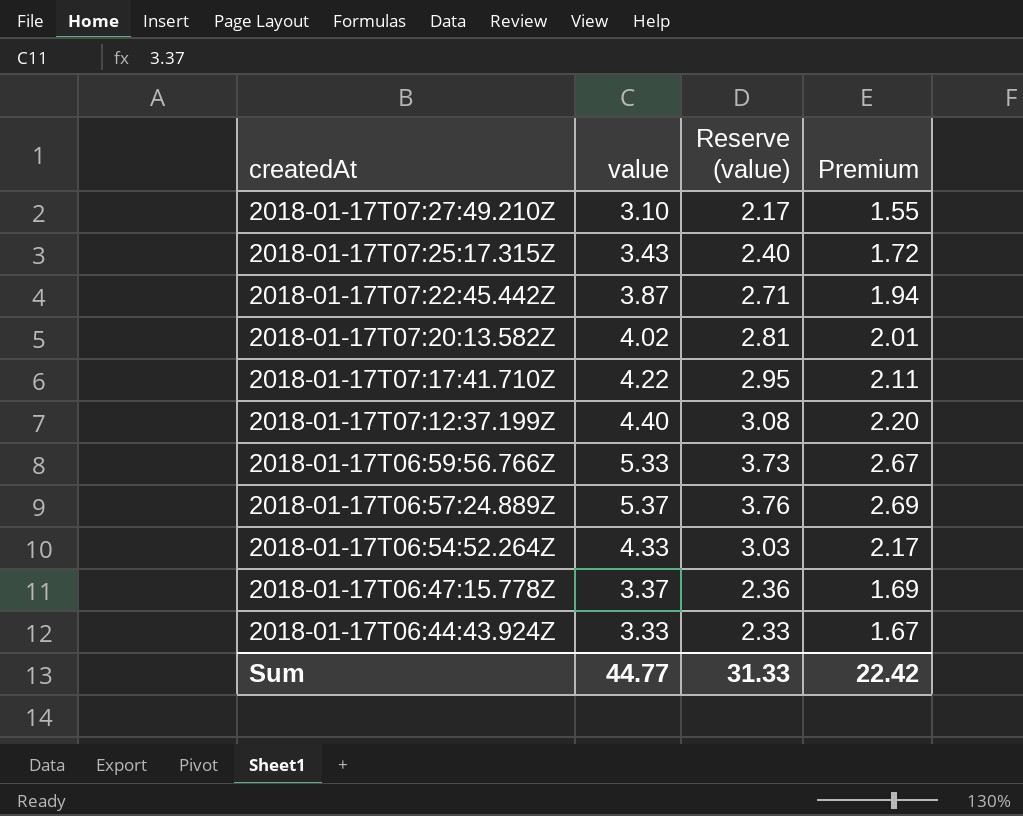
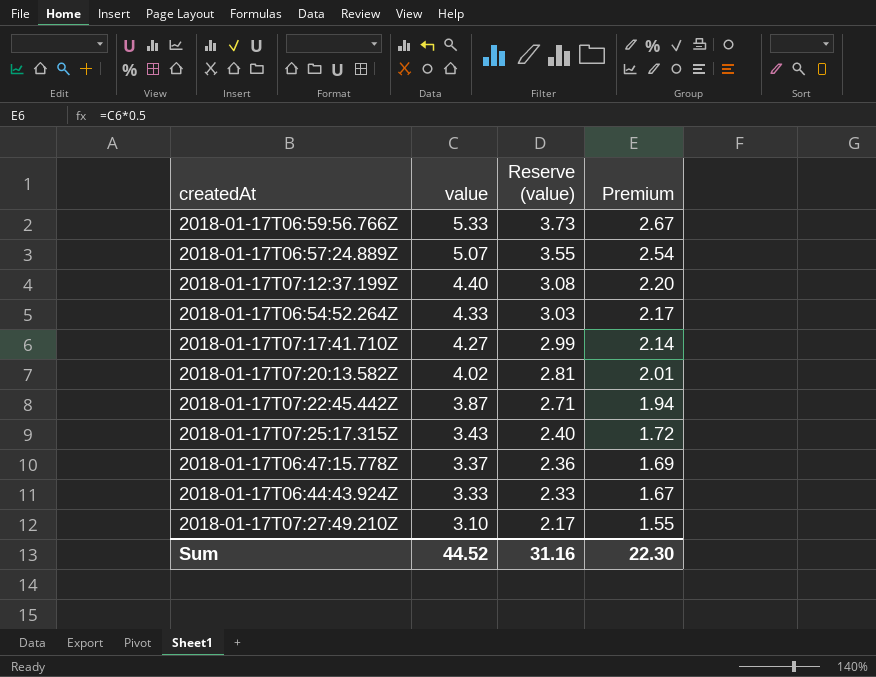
row order: createdAt descending -> value descending
2018-01-17T06:57:24.889Z | value: 5.37 -> 5.07
2018-01-17T06:57:24.889Z | Reserve (value): 3.76 -> 3.55
2018-01-17T06:57:24.889Z | Premium: 2.69 -> 2.54
2018-01-17T07:17:41.710Z | value: 4.22 -> 4.27
2018-01-17T07:17:41.710Z | Reserve (value): 2.95 -> 2.99
2018-01-17T07:17:41.710Z | Premium: 2.11 -> 2.14
Sum | value: 44.77 -> 44.52
Sum | Reserve (value): 31.33 -> 31.16
Sum | Premium: 22.42 -> 22.30

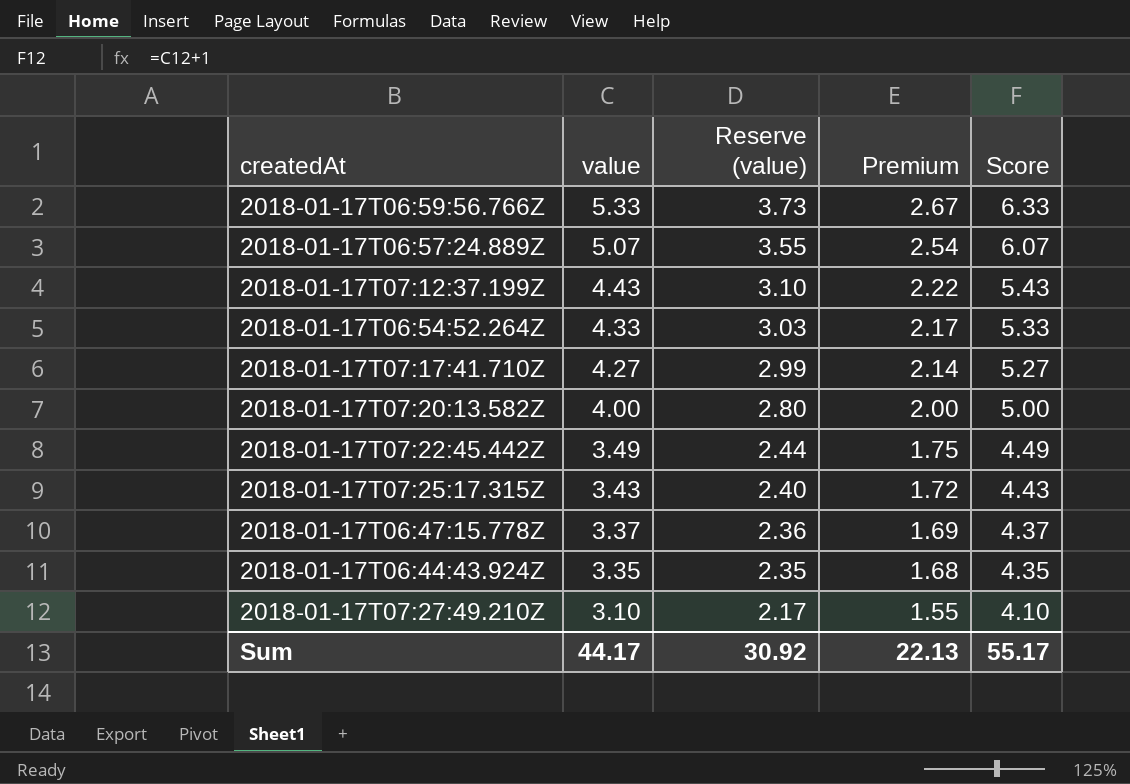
column Score | formula: none -> [value] + 1
2018-01-17T07:12:37.199Z | value: 4.40 -> 4.43
2018-01-17T07:12:37.199Z | Reserve (value): 3.08 -> 3.10
2018-01-17T07:12:37.199Z | Premium: 2.20 -> 2.22
2018-01-17T07:20:13.582Z | value: 4.02 -> 4.00
2018-01-17T07:20:13.582Z | Reserve (value): 2.81 -> 2.80
2018-01-17T07:20:13.582Z | Premium: 2.01 -> 2.00
2018-01-17T07:22:45.442Z | value: 3.87 -> 3.49
2018-01-17T07:22:45.442Z | Reserve (value): 2.71 -> 2.44
2018-01-17T07:22:45.442Z | Premium: 1.94 -> 1.75
2018-01-17T06:44:43.924Z | value: 3.33 -> 3.35
2018-01-17T06:44:43.924Z | Reserve (value): 2.33 -> 2.35
2018-01-17T06:44:43.924Z | Premium: 1.67 -> 1.68
Sum | value: 44.52 -> 44.17
Sum | Reserve (value): 31.16 -> 30.92
Sum | Premium: 22.30 -> 22.13

